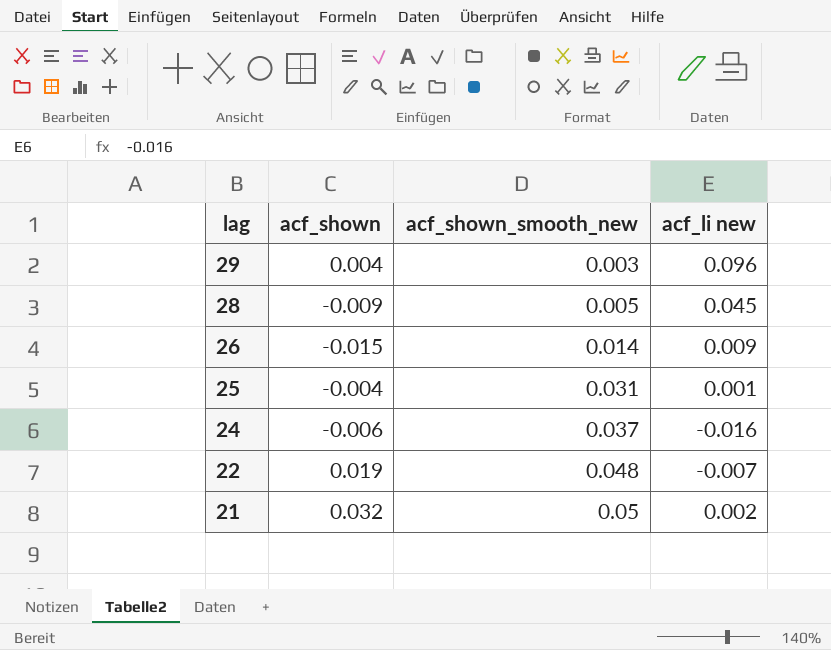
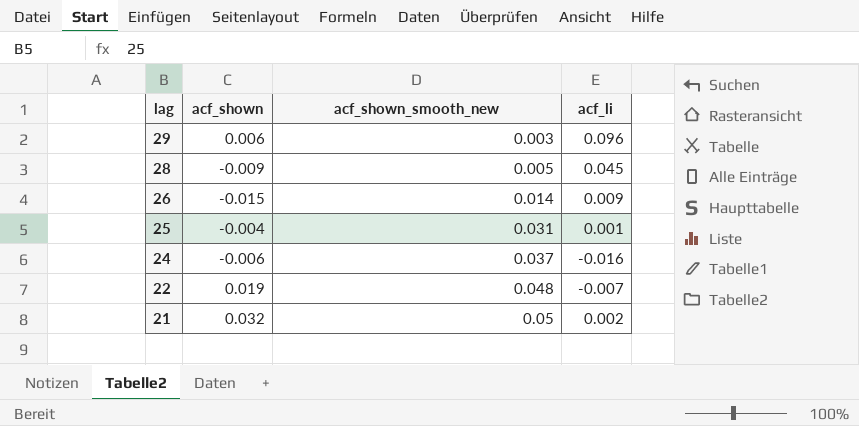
column name: acf_li new -> acf_li
29 | acf_shown: 0.004 -> 0.006

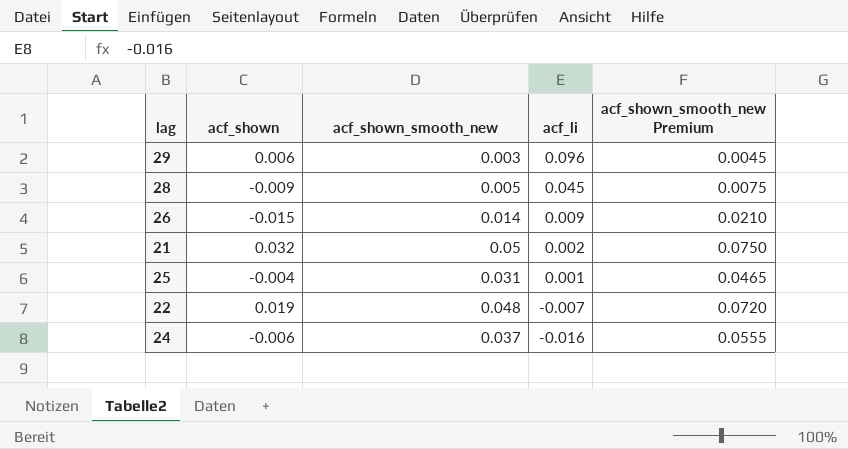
row order: lag descending -> acf_li descending
column acf_shown_smooth_new Premium | formula: none -> [acf_shown_smooth_new] * 1.5

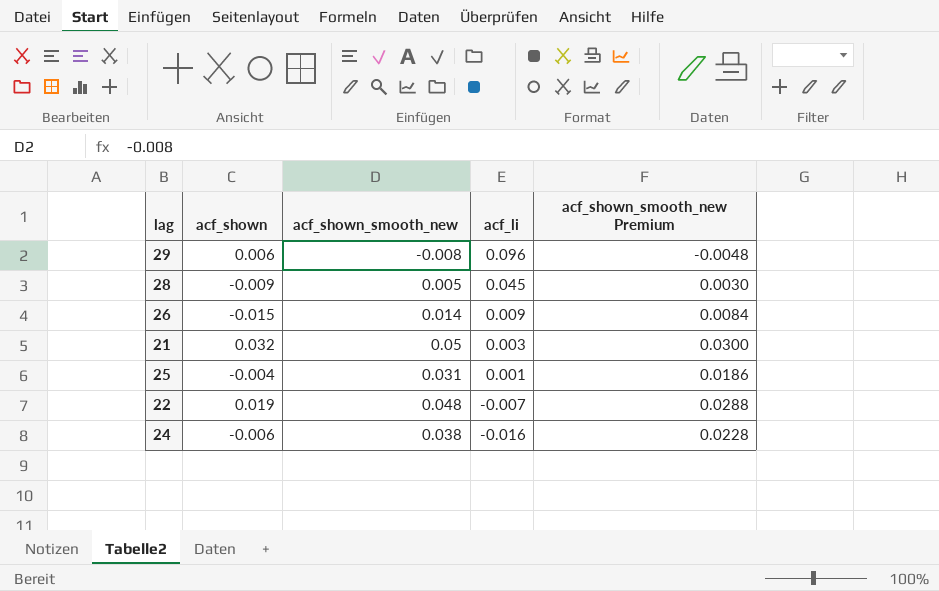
column acf_shown_smooth_new Premium | formula: [acf_shown_smooth_new] * 1.5 -> [acf_shown_smooth_new] * 0.6
29 | acf_shown_smooth_new: 0.003 -> -0.008
21 | acf_li: 0.002 -> 0.003
24 | acf_shown_smooth_new: 0.037 -> 0.038

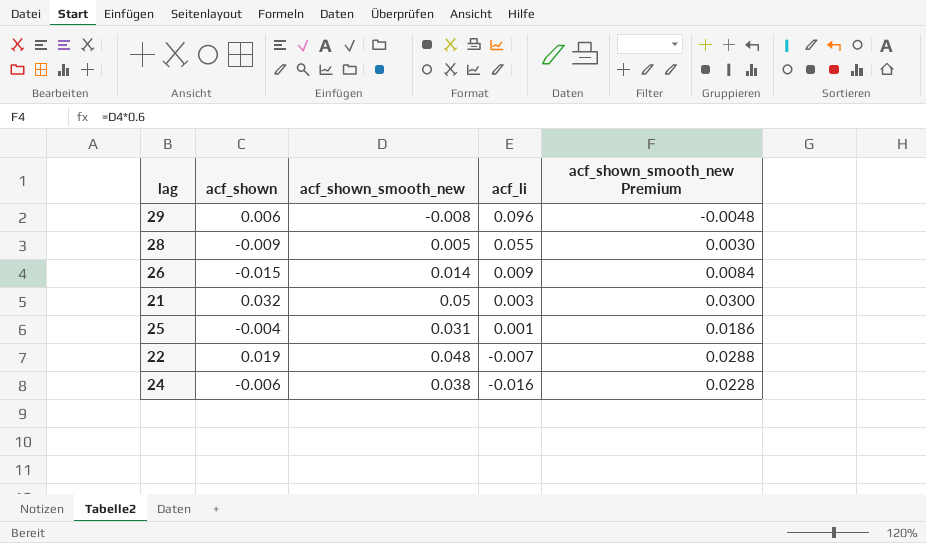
28 | acf_li: 0.045 -> 0.055

